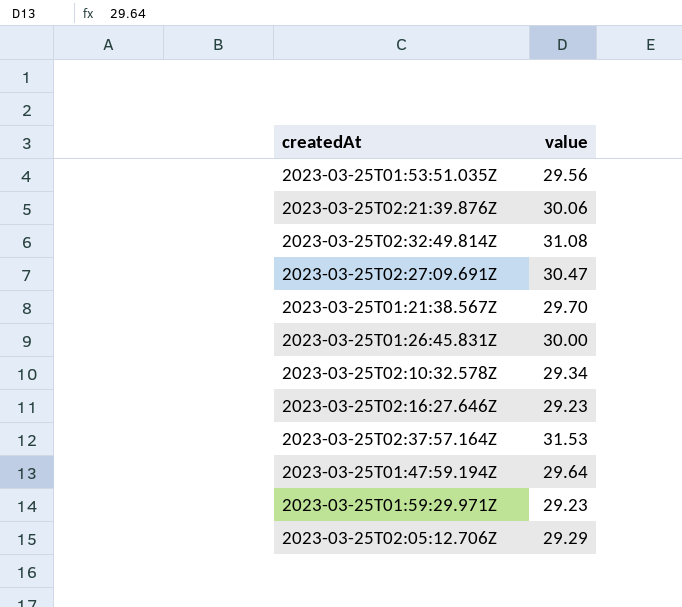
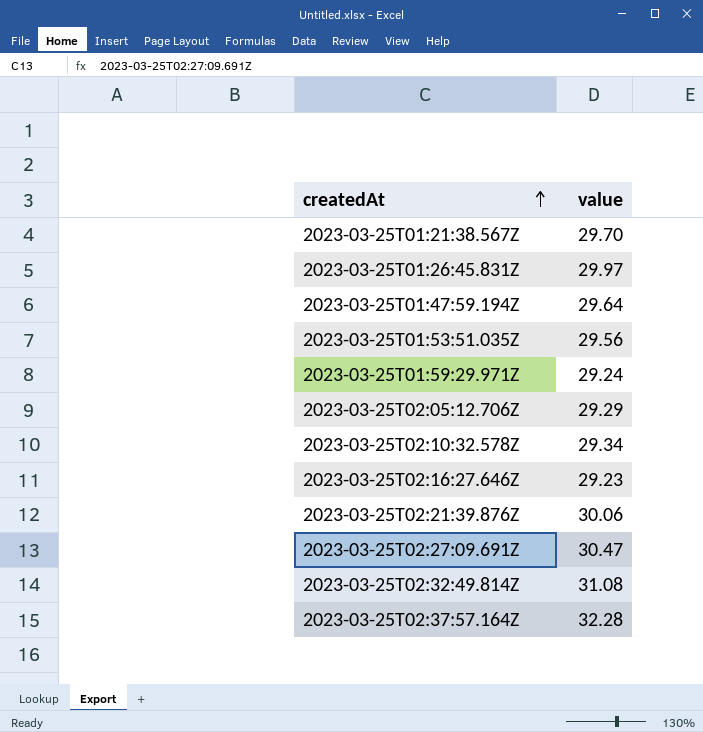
row order: none -> createdAt ascending
2023-03-25T01:26:45.831Z | value: 30.00 -> 29.97
2023-03-25T01:59:29.971Z | value: 29.23 -> 29.24
2023-03-25T02:37:57.164Z | value: 31.53 -> 32.28

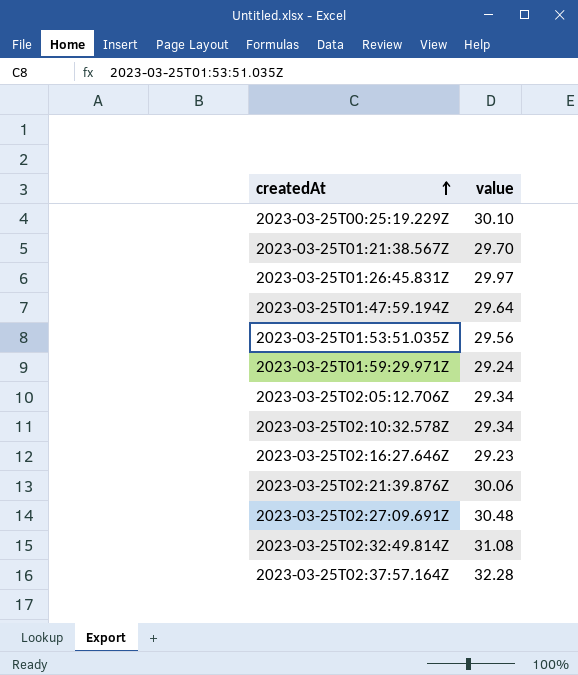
row 2023-03-25T00:25:19.229Z: none -> 30.10
2023-03-25T02:05:12.706Z | value: 29.29 -> 29.34
2023-03-25T02:27:09.691Z | value: 30.47 -> 30.48

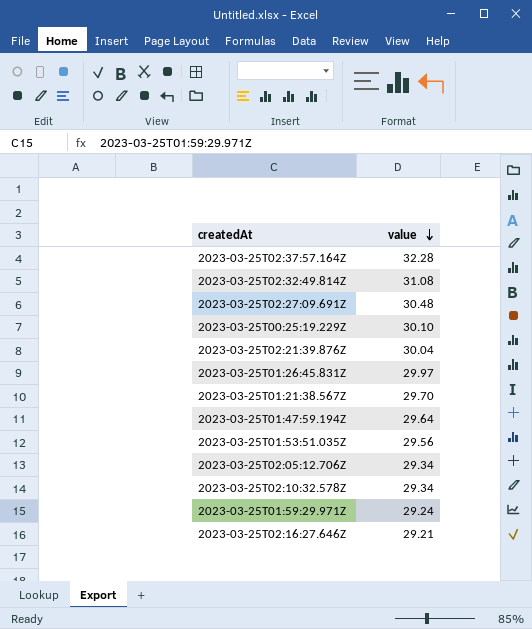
row order: createdAt ascending -> value descending
2023-03-25T02:21:39.876Z | value: 30.06 -> 30.04
2023-03-25T02:16:27.646Z | value: 29.23 -> 29.21

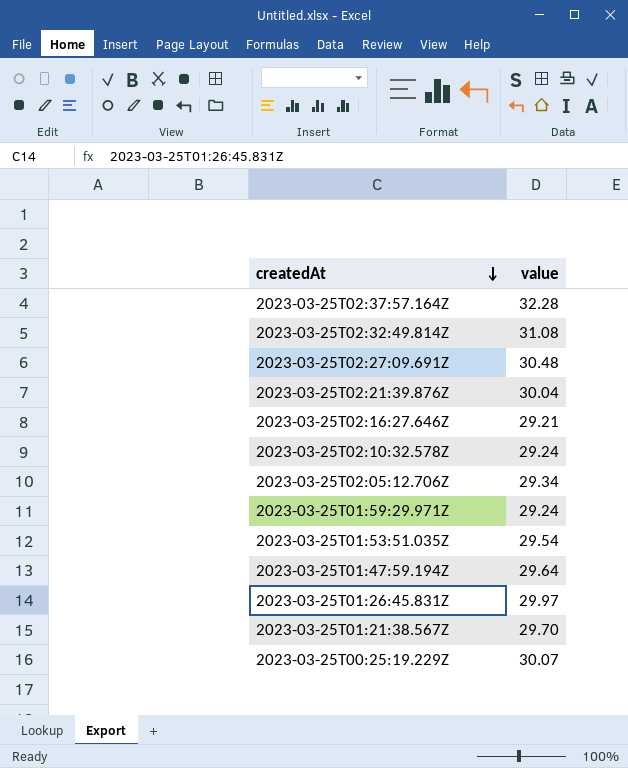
row order: value descending -> createdAt descending
2023-03-25T02:10:32.578Z | value: 29.34 -> 29.24
2023-03-25T01:53:51.035Z | value: 29.56 -> 29.54
2023-03-25T00:25:19.229Z | value: 30.10 -> 30.07

